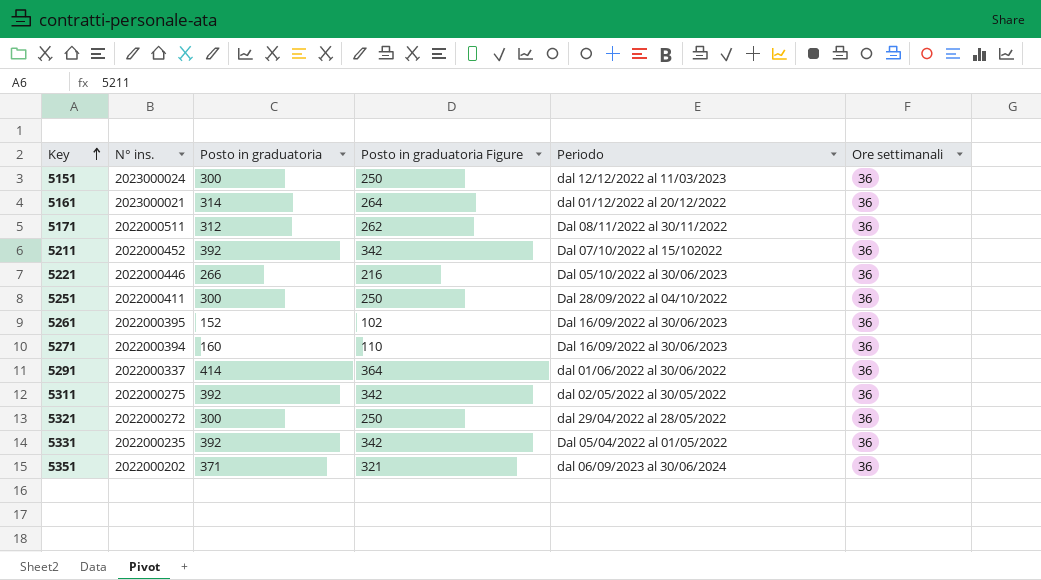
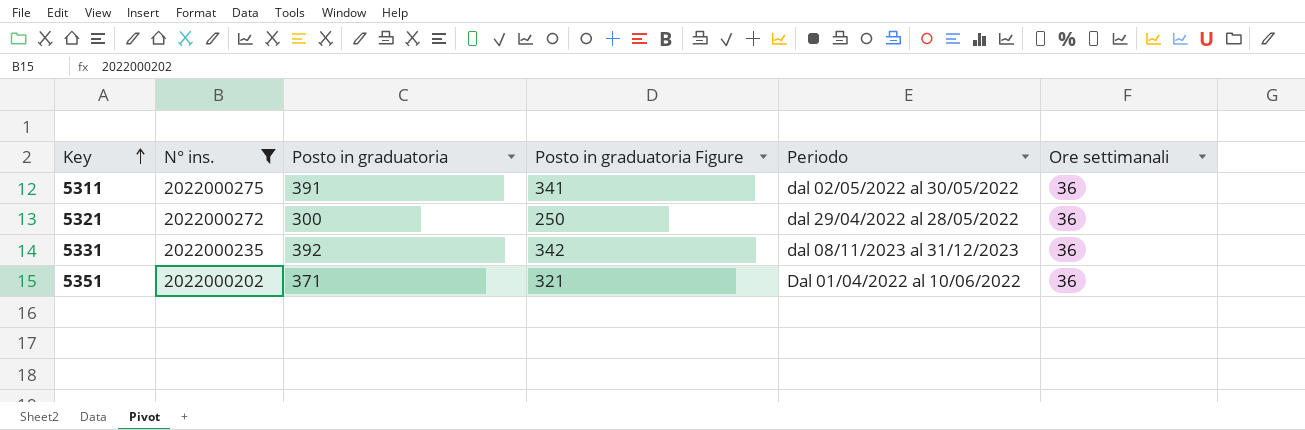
filter: none -> N° ins. <= 2022000275
5311 | Posto in graduatoria: 392 -> 391
5311 | Posto in graduatoria Figure: 342 -> 341
5331 | Periodo: Dal 05/04/2022 al 01/05/2022 -> dal 08/11/2023 al 31/12/2023
5351 | Periodo: dal 06/09/2023 al 30/06/2024 -> Dal 01/04/2022 al 10/06/2022

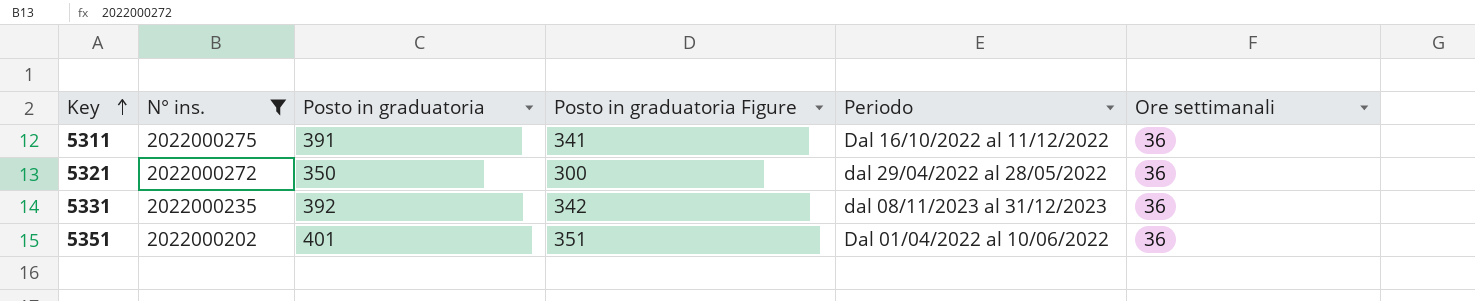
5311 | Periodo: dal 02/05/2022 al 30/05/2022 -> Dal 16/10/2022 al 11/12/2022
5321 | Posto in graduatoria: 300 -> 350
5321 | Posto in graduatoria Figure: 250 -> 300
5351 | Posto in graduatoria: 371 -> 401
5351 | Posto in graduatoria Figure: 321 -> 351

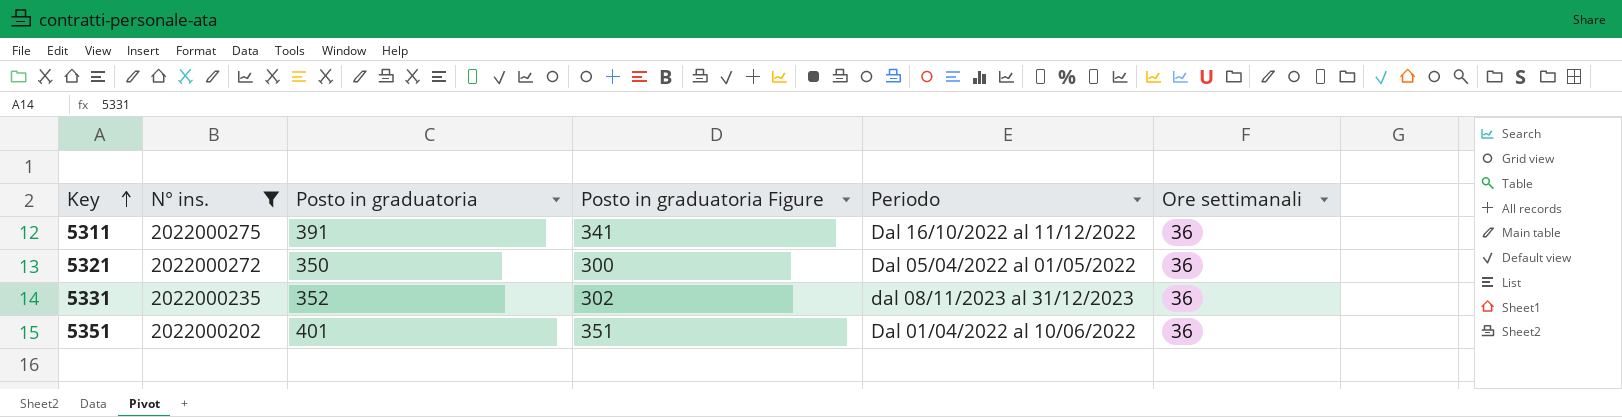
5321 | Periodo: dal 29/04/2022 al 28/05/2022 -> Dal 05/04/2022 al 01/05/2022
5331 | Posto in graduatoria: 392 -> 352
5331 | Posto in graduatoria Figure: 342 -> 302

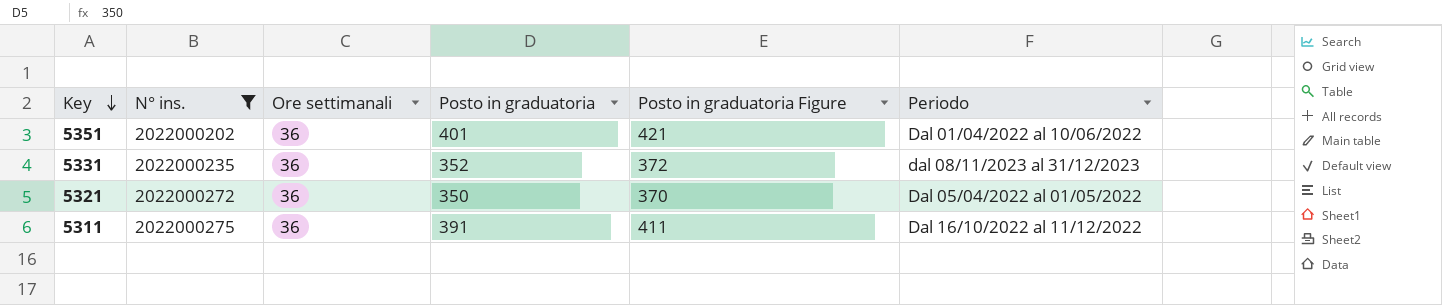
row order: Key ascending -> Key descending
column Ore settimanali | position: 6 -> 3
column Posto in graduatoria Figure | formula: [Posto in graduatoria] - 50 -> [Posto in graduatoria] + 20

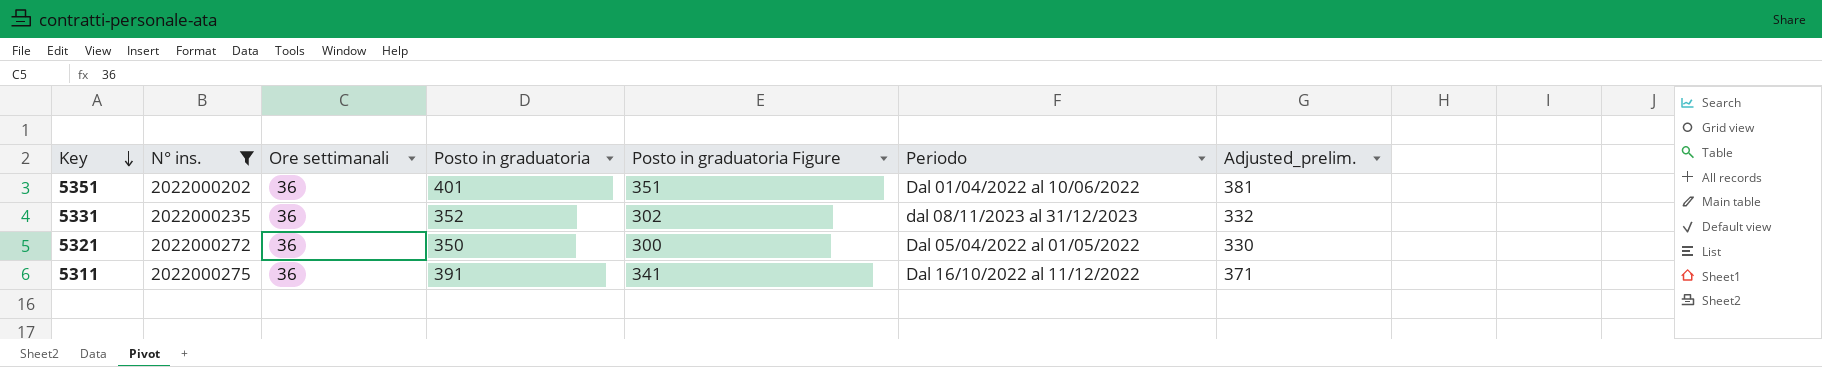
column Posto in graduatoria Figure | formula: [Posto in graduatoria] + 20 -> [Posto in graduatoria] - 50
column Adjusted_prelim. | formula: none -> [Posto in graduatoria] - 20

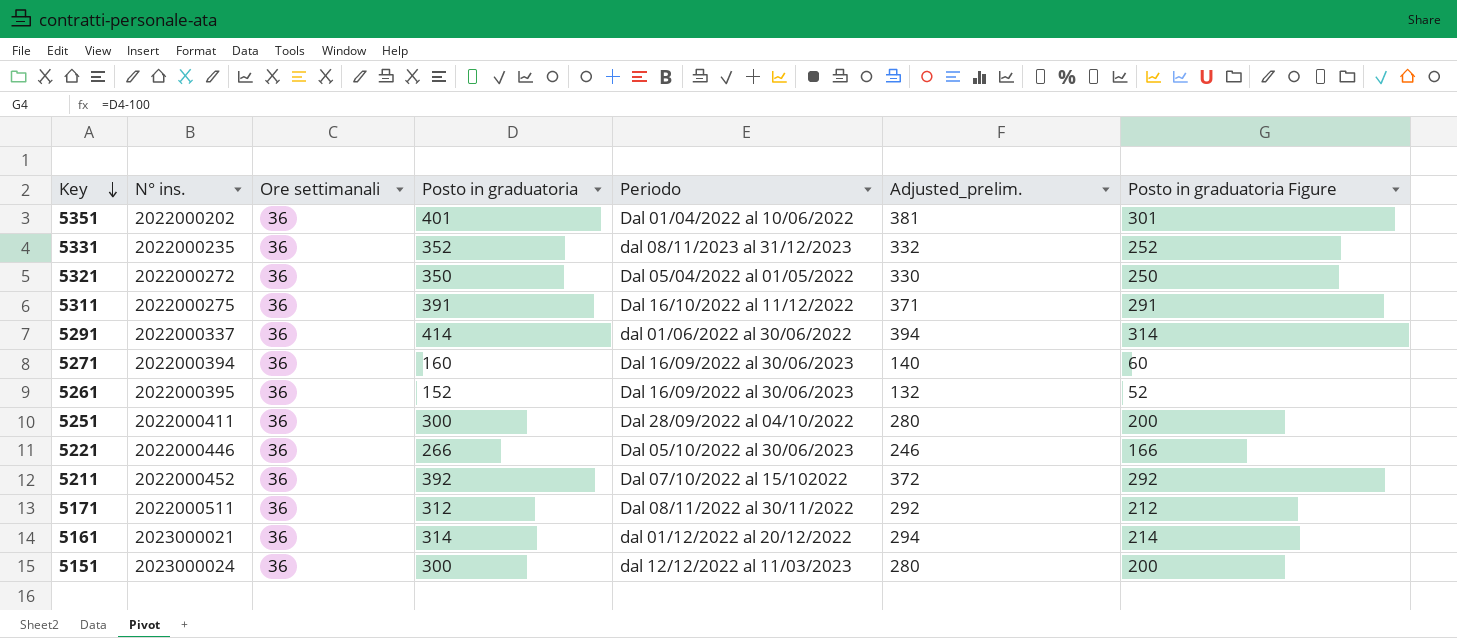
filter: N° ins. <= 2022000275 -> none
column Posto in graduatoria Figure | formula: [Posto in graduatoria] - 50 -> [Posto in graduatoria] - 100
column Posto in graduatoria Figure | position: 5 -> 7

